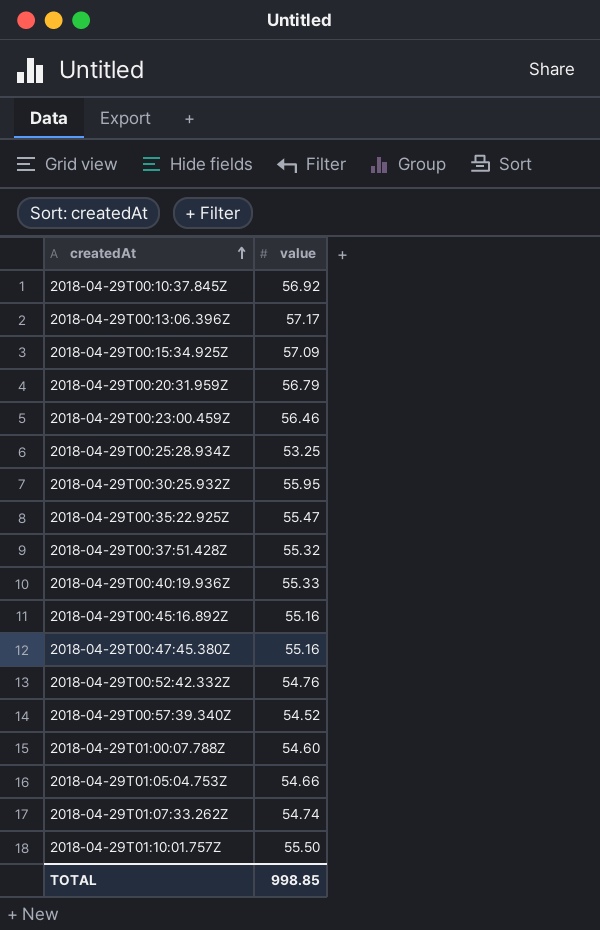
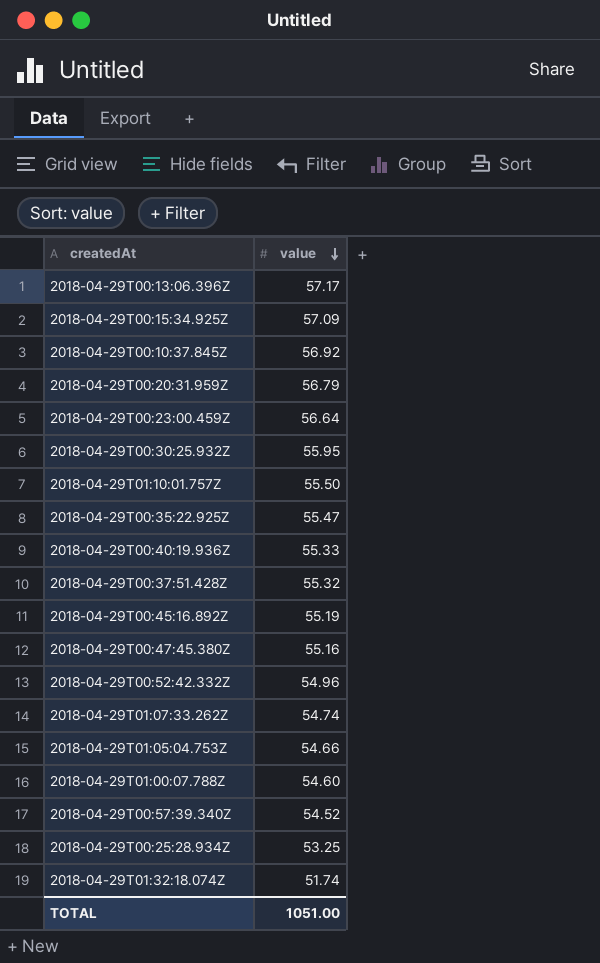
row order: createdAt ascending -> value descending
2018-04-29T00:23:00.459Z | value: 56.46 -> 56.64
2018-04-29T00:45:16.892Z | value: 55.16 -> 55.19
2018-04-29T00:52:42.332Z | value: 54.76 -> 54.96
row 2018-04-29T01:32:18.074Z: none -> 51.74
TOTAL | value: 998.85 -> 1051.00

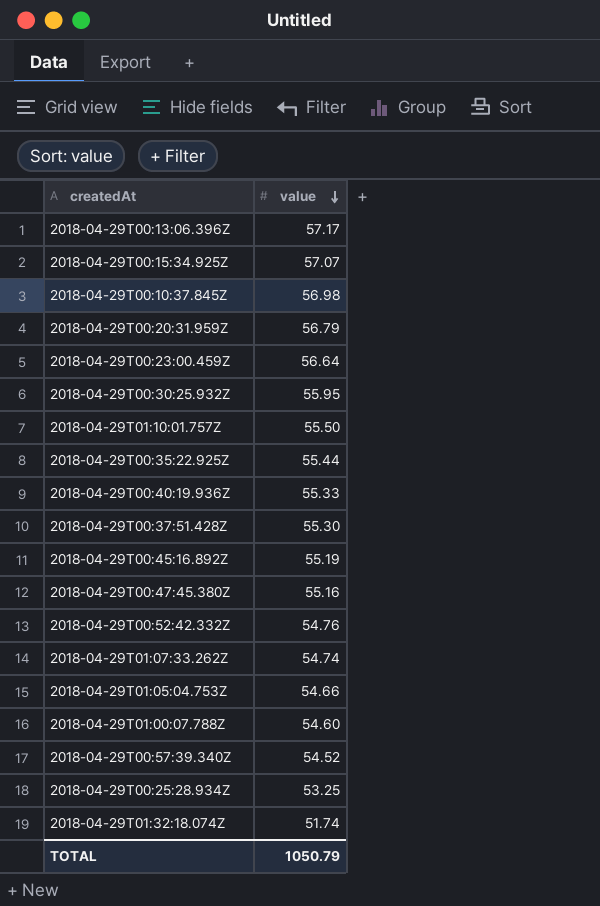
2018-04-29T00:15:34.925Z | value: 57.09 -> 57.07
2018-04-29T00:10:37.845Z | value: 56.92 -> 56.98
2018-04-29T00:35:22.925Z | value: 55.47 -> 55.44
2018-04-29T00:37:51.428Z | value: 55.32 -> 55.30
2018-04-29T00:52:42.332Z | value: 54.96 -> 54.76
TOTAL | value: 1051.00 -> 1050.79

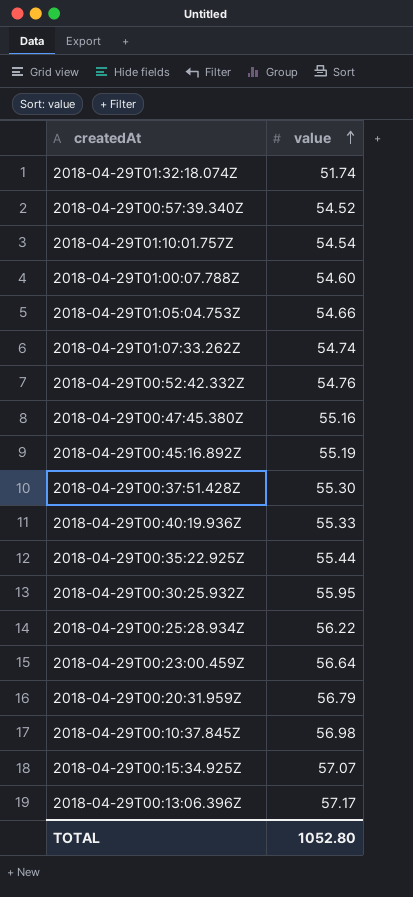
row order: value descending -> value ascending
2018-04-29T01:10:01.757Z | value: 55.50 -> 54.54
2018-04-29T00:25:28.934Z | value: 53.25 -> 56.22
TOTAL | value: 1050.79 -> 1052.80

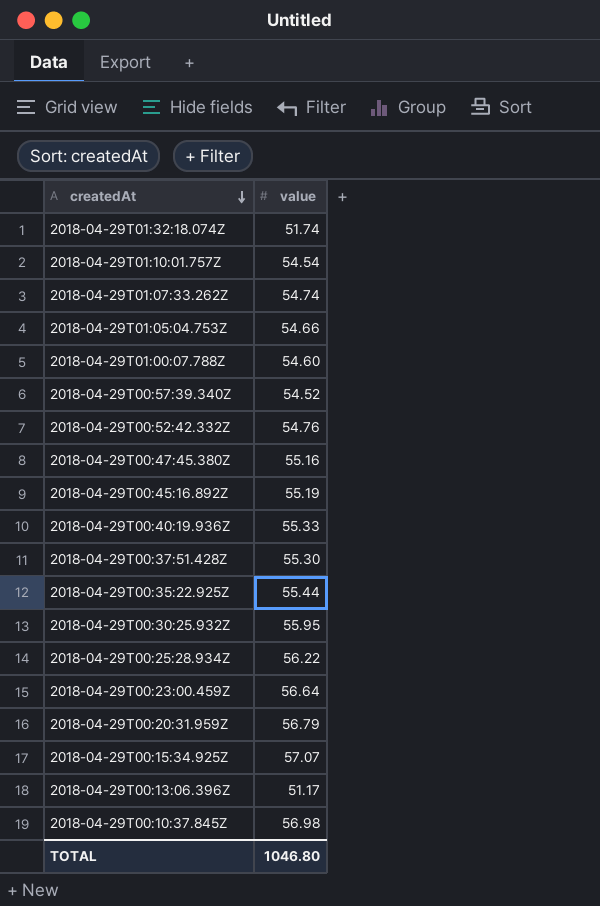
row order: value ascending -> createdAt descending
2018-04-29T00:13:06.396Z | value: 57.17 -> 51.17
TOTAL | value: 1052.80 -> 1046.80

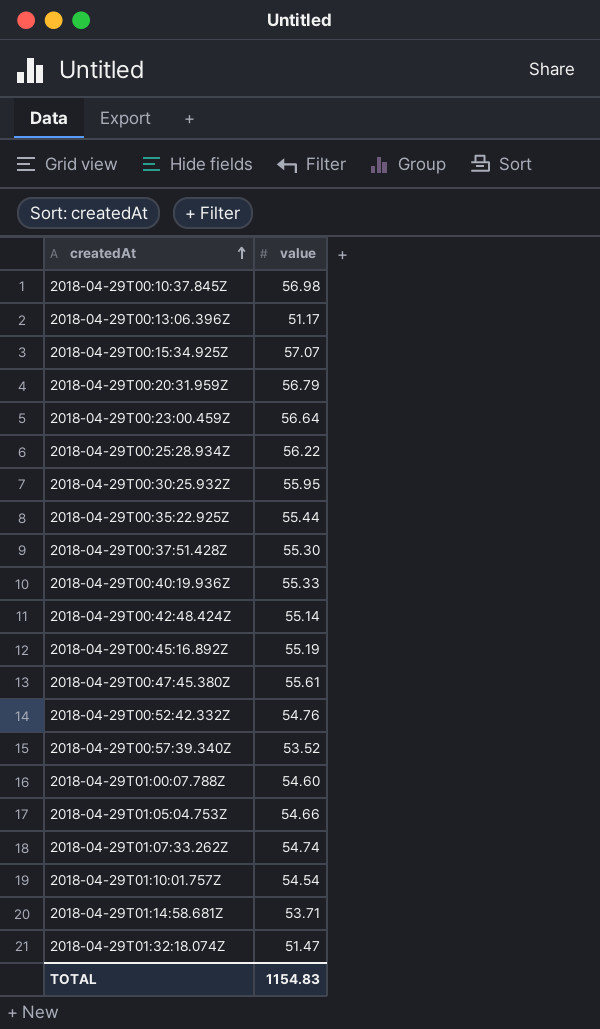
row order: createdAt descending -> createdAt ascending
row 2018-04-29T00:42:48.424Z: none -> 55.14
2018-04-29T00:47:45.380Z | value: 55.16 -> 55.61
2018-04-29T00:57:39.340Z | value: 54.52 -> 53.52
row 2018-04-29T01:14:58.681Z: none -> 53.71
2018-04-29T01:32:18.074Z | value: 51.74 -> 51.47
TOTAL | value: 1046.80 -> 1154.83

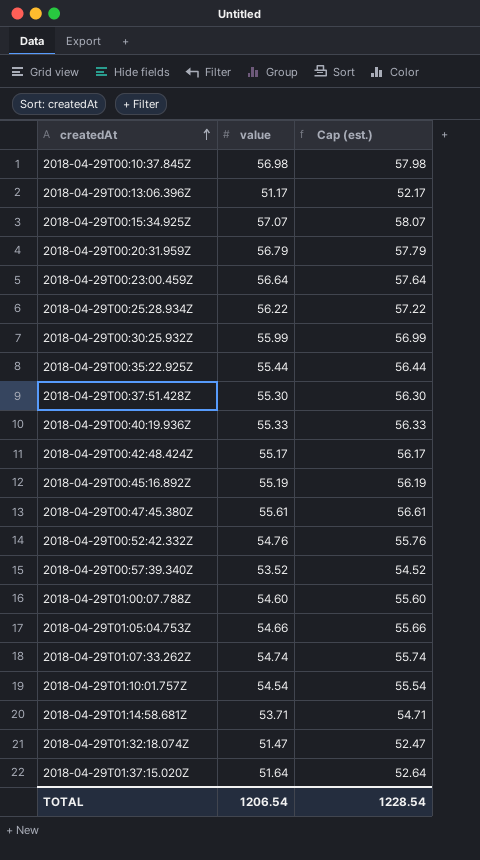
column Cap (est.) | formula: none -> [value] + 1
2018-04-29T00:30:25.932Z | value: 55.95 -> 55.99
2018-04-29T00:42:48.424Z | value: 55.14 -> 55.17
row 2018-04-29T01:37:15.020Z: none -> 51.64 | 52.64
TOTAL | value: 1154.83 -> 1206.54

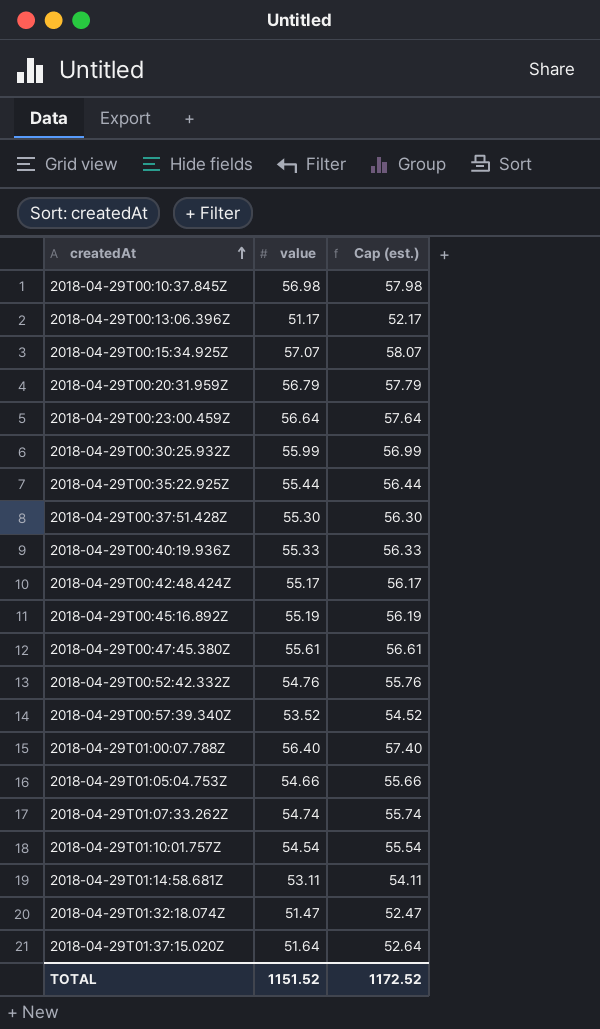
row 2018-04-29T00:25:28.934Z: 56.22 | 57.22 -> none
2018-04-29T01:00:07.788Z | value: 54.60 -> 56.40
2018-04-29T01:00:07.788Z | Cap (est.): 55.60 -> 57.40
2018-04-29T01:14:58.681Z | value: 53.71 -> 53.11
2018-04-29T01:14:58.681Z | Cap (est.): 54.71 -> 54.11
TOTAL | value: 1206.54 -> 1151.52
TOTAL | Cap (est.): 1228.54 -> 1172.52

